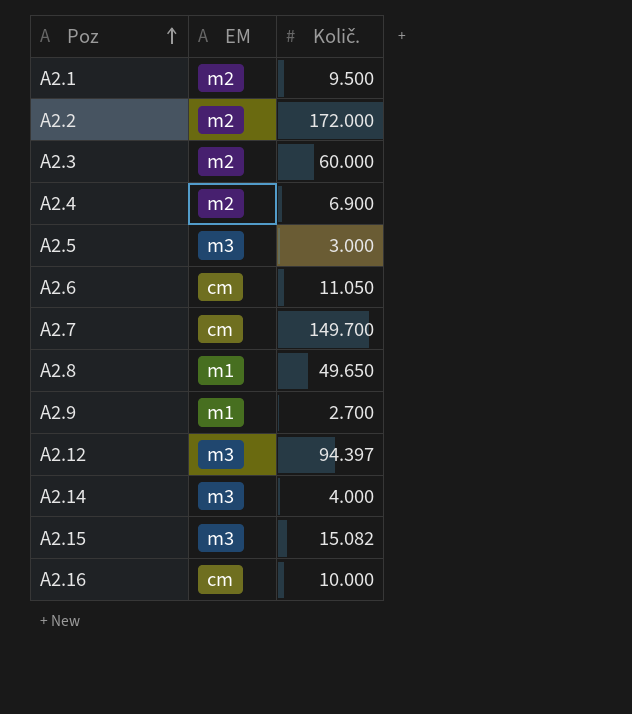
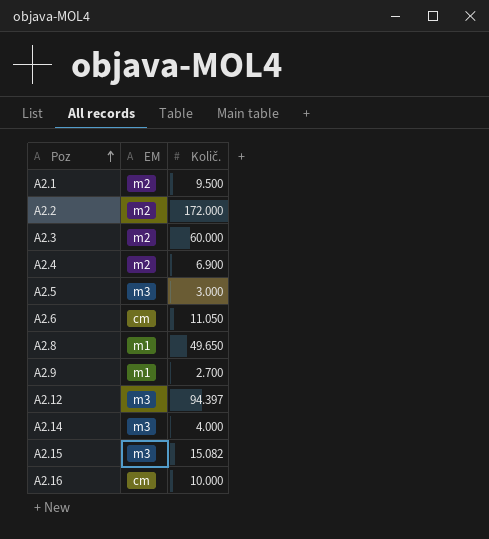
row A2.7: cm | 149.700 -> none

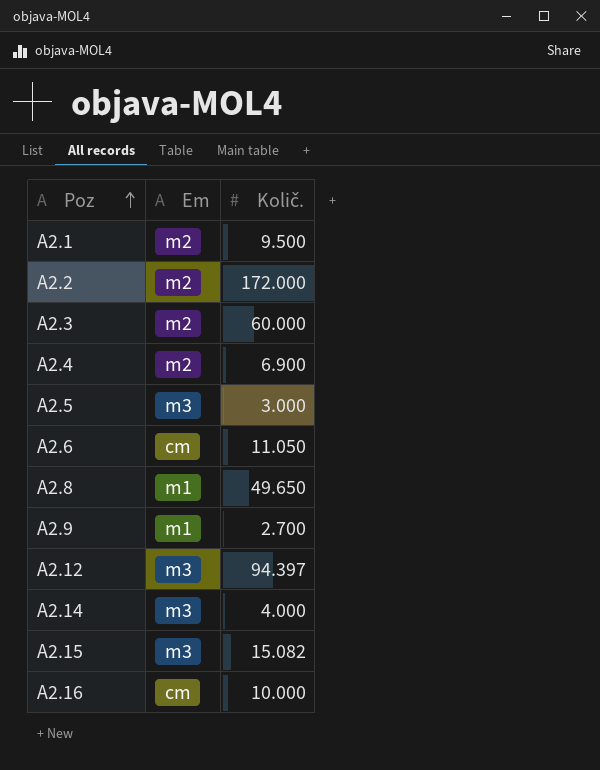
column name: EM -> Em

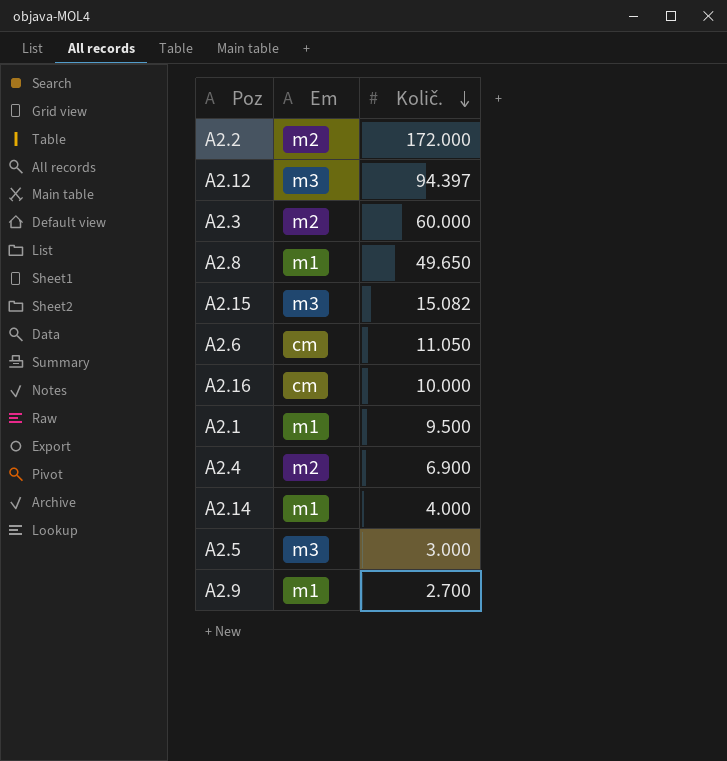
row order: Poz ascending -> Količ. descending
A2.1 | Em: m2 -> m1
A2.14 | Em: m3 -> m1

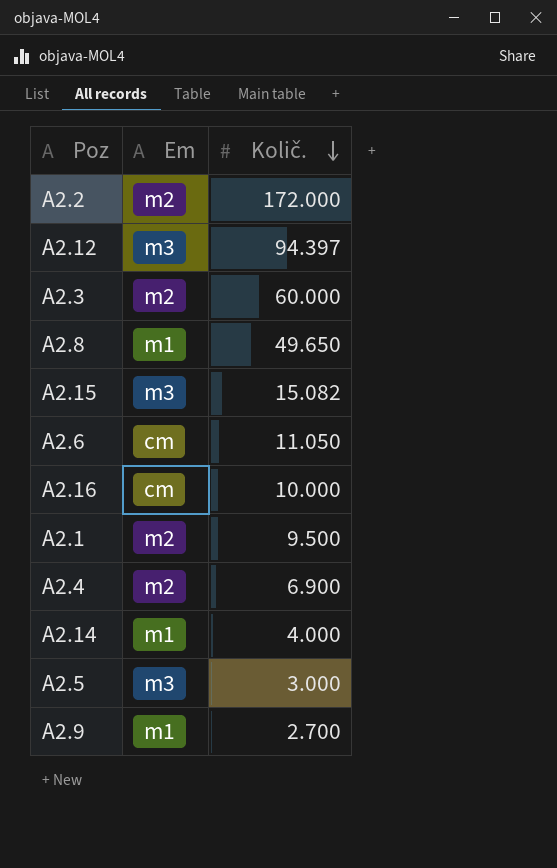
A2.1 | Em: m1 -> m2

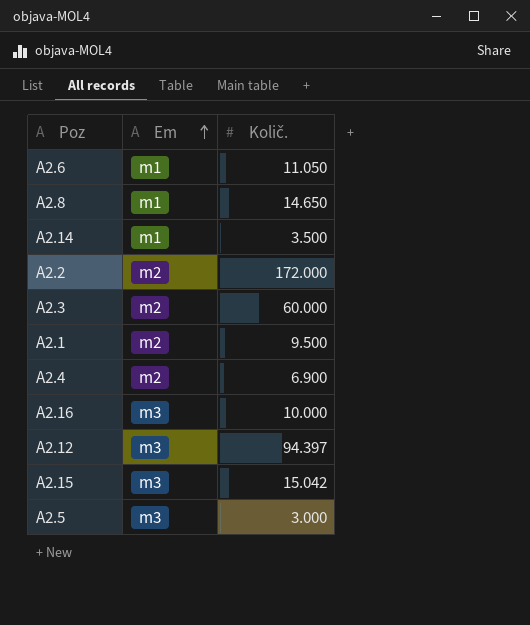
row order: Količ. descending -> Em ascending
row A2.9: m1 | 2.700 -> none
A2.6 | Em: cm -> m1
A2.8 | Količ.: 49.650 -> 14.650
A2.14 | Količ.: 4.000 -> 3.500
A2.16 | Em: cm -> m3
A2.15 | Količ.: 15.082 -> 15.042

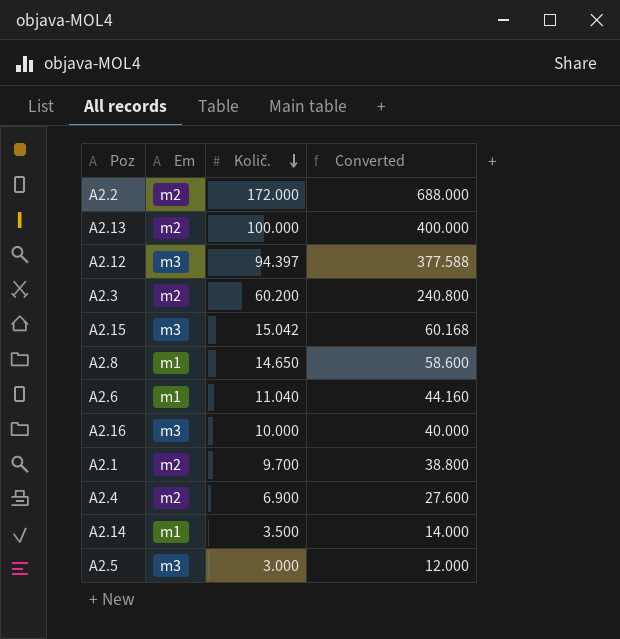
row order: Em ascending -> Količ. descending
column Converted | formula: none -> [Količ.] * 4
row A2.13: none -> m2 | 100.000 | 400.000
A2.3 | Količ.: 60.000 -> 60.200
A2.6 | Količ.: 11.050 -> 11.040
A2.1 | Količ.: 9.500 -> 9.700

